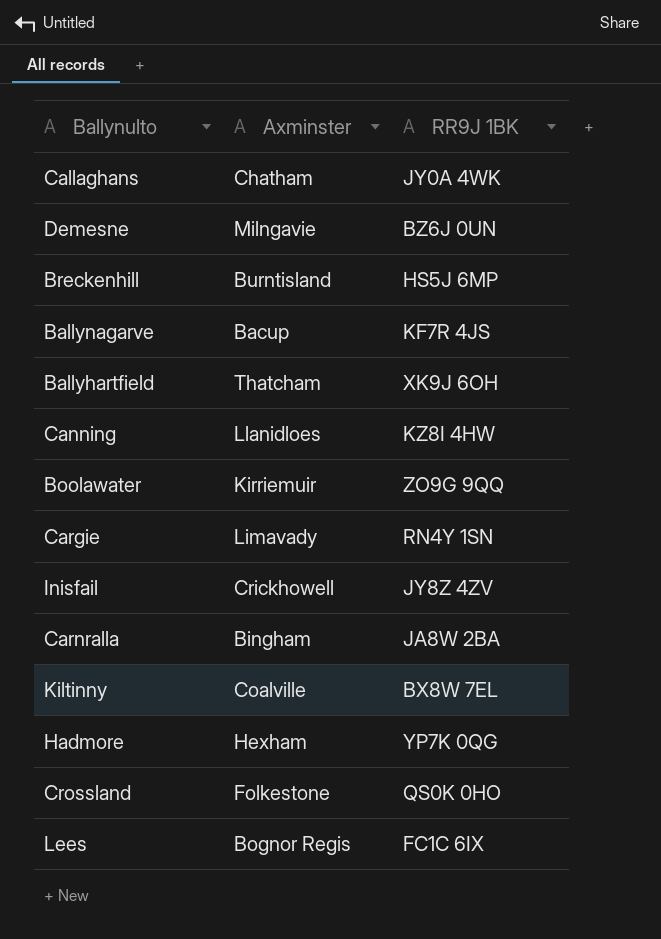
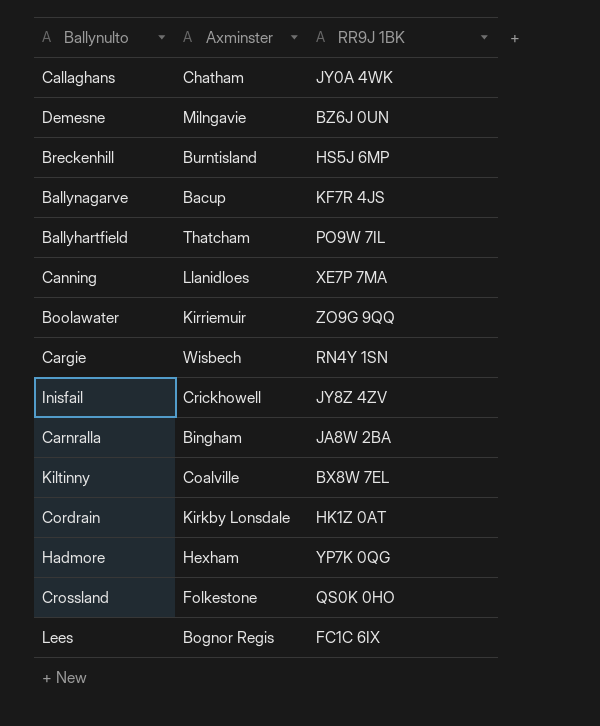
Ballyhartfield | RR9J 1BK: XK9J 6OH -> PO9W 7IL
Canning | RR9J 1BK: KZ8I 4HW -> XE7P 7MA
Cargie | Axminster: Limavady -> Wisbech
row Cordrain: none -> Kirkby Lonsdale | HK1Z 0AT

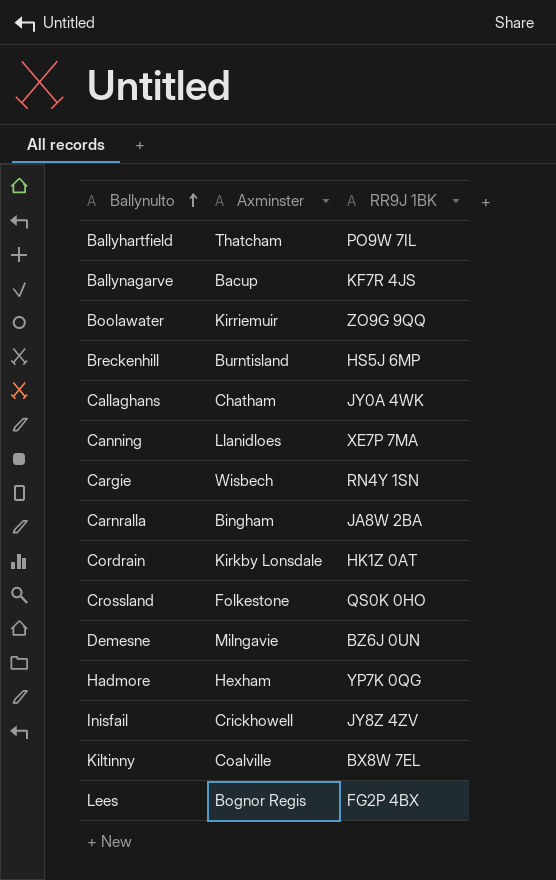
row order: none -> Ballynulto ascending
Lees | RR9J 1BK: FC1C 6IX -> FG2P 4BX

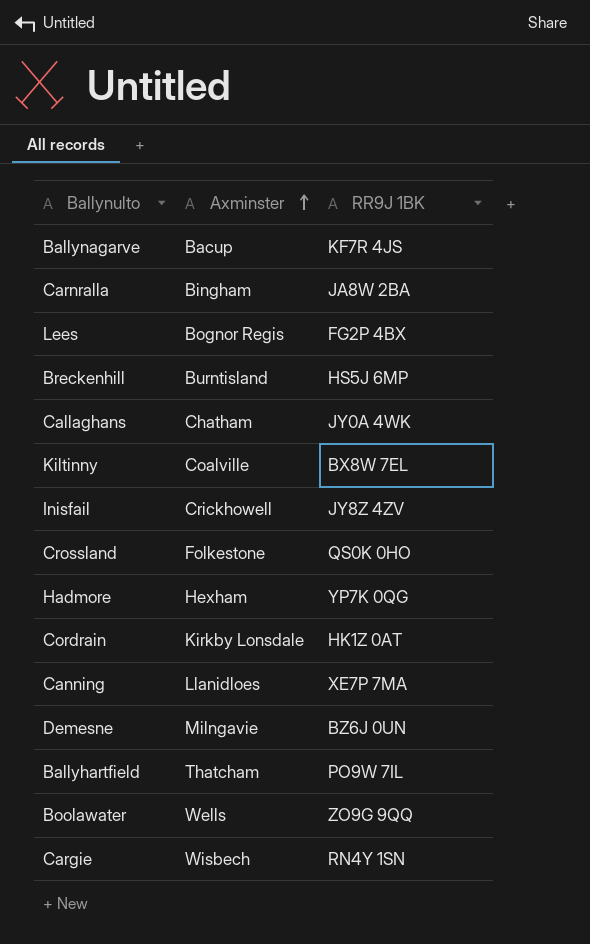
row order: Ballynulto ascending -> Axminster ascending
Boolawater | Axminster: Kirriemuir -> Wells

